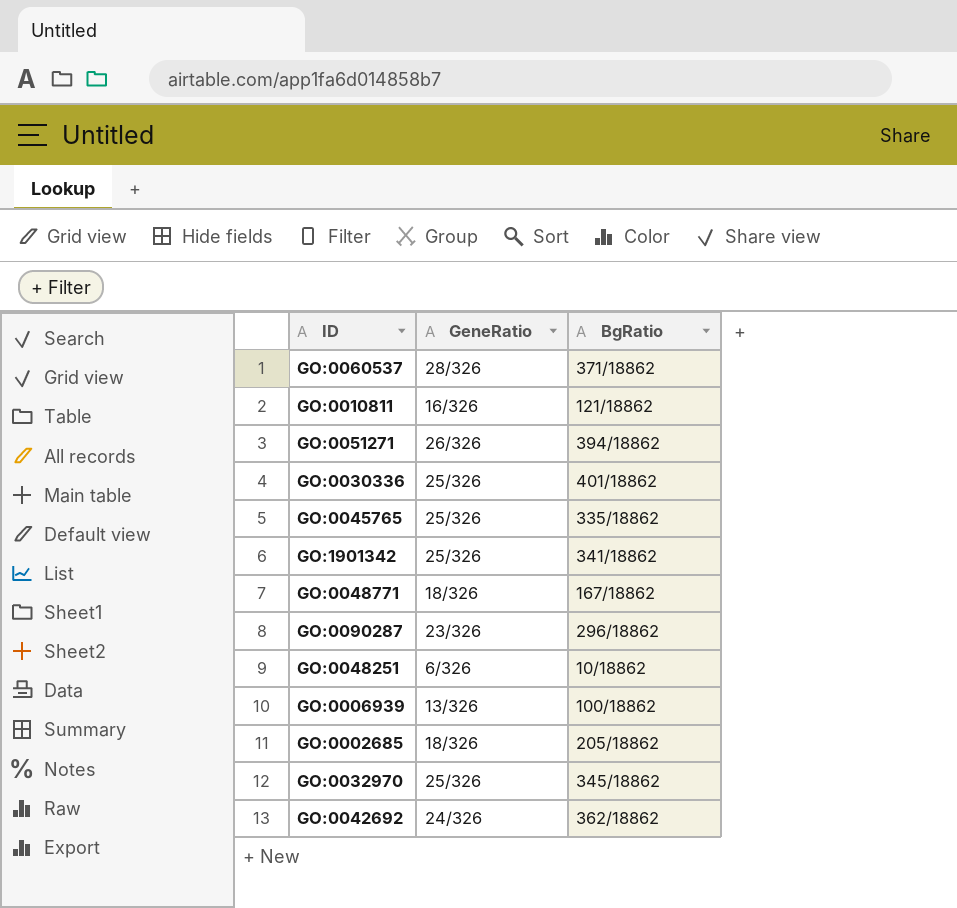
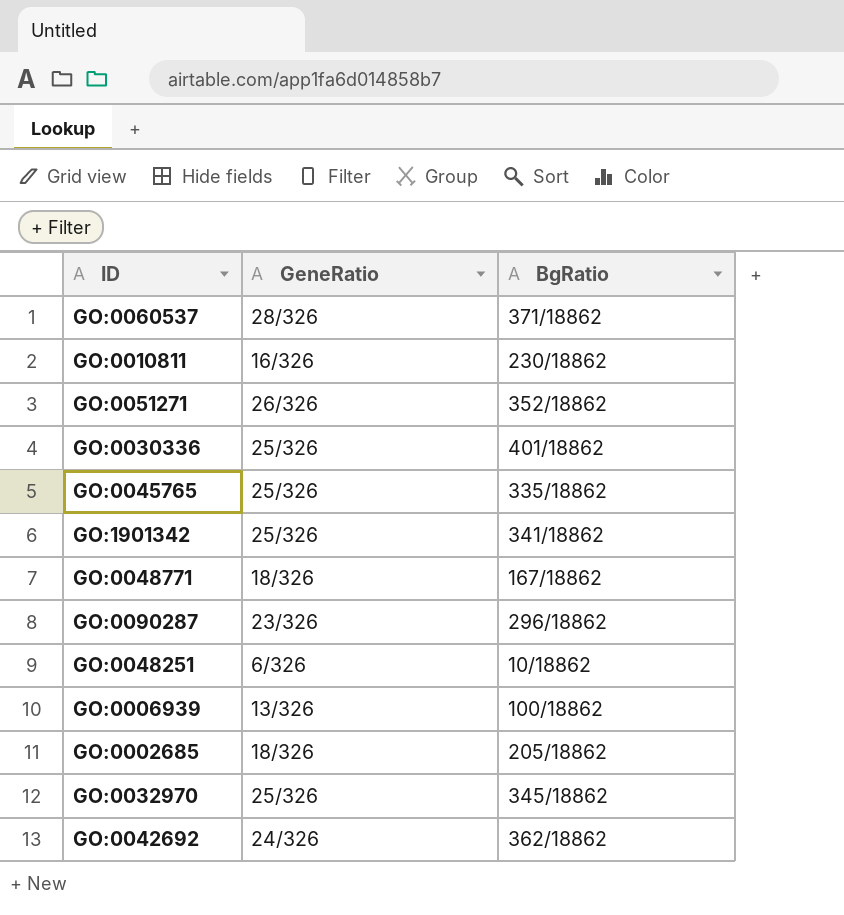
GO:0010811 | BgRatio: 121/18862 -> 230/18862
GO:0051271 | BgRatio: 394/18862 -> 352/18862

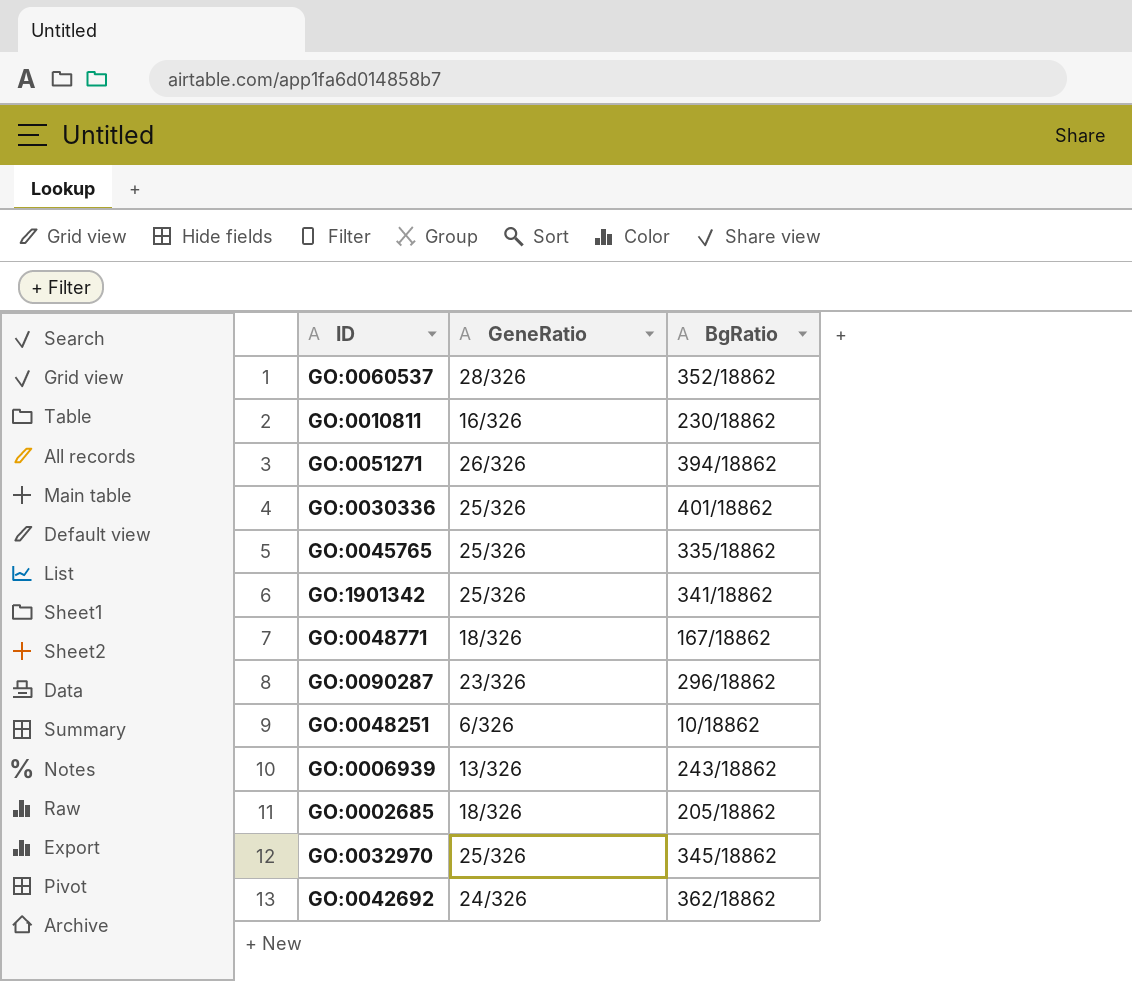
GO:0060537 | BgRatio: 371/18862 -> 352/18862
GO:0051271 | BgRatio: 352/18862 -> 394/18862
GO:0006939 | BgRatio: 100/18862 -> 243/18862

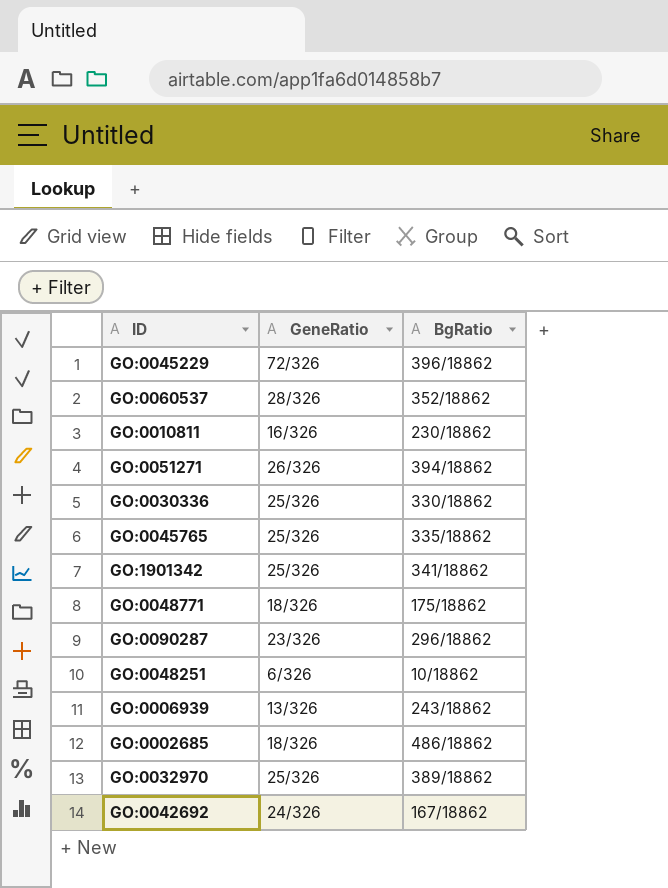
row GO:0045229: none -> 72/326 | 396/18862
GO:0030336 | BgRatio: 401/18862 -> 330/18862
GO:0048771 | BgRatio: 167/18862 -> 175/18862
GO:0002685 | BgRatio: 205/18862 -> 486/18862
GO:0032970 | BgRatio: 345/18862 -> 389/18862
GO:0042692 | BgRatio: 362/18862 -> 167/18862

